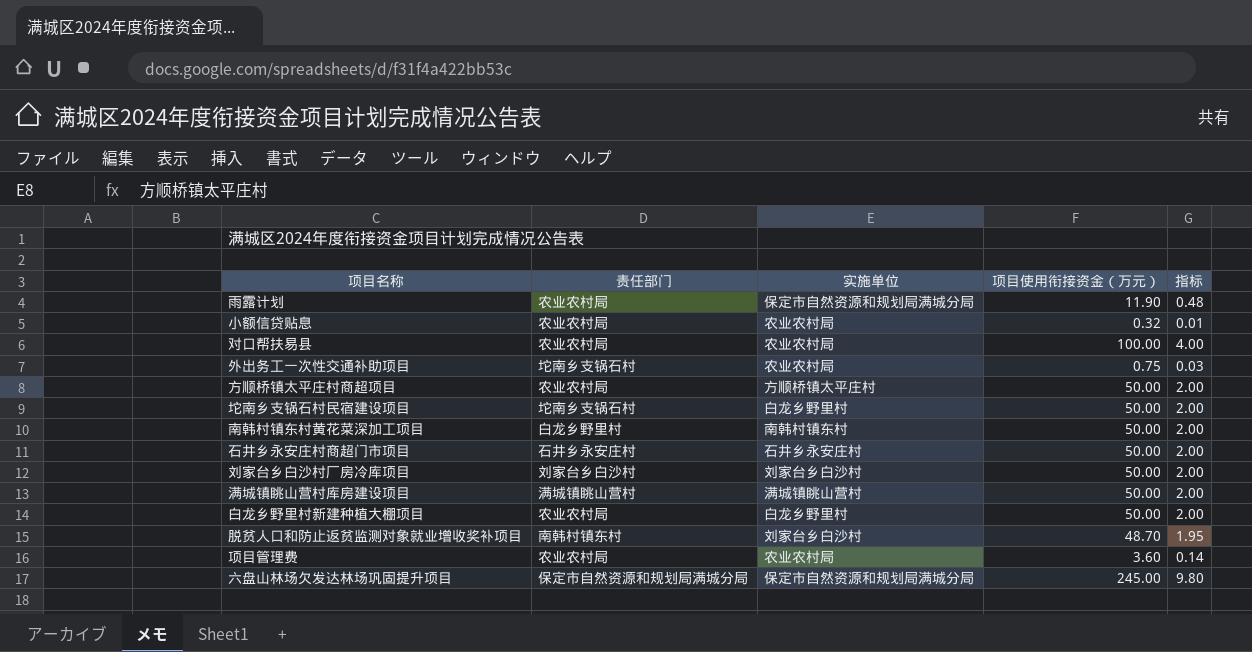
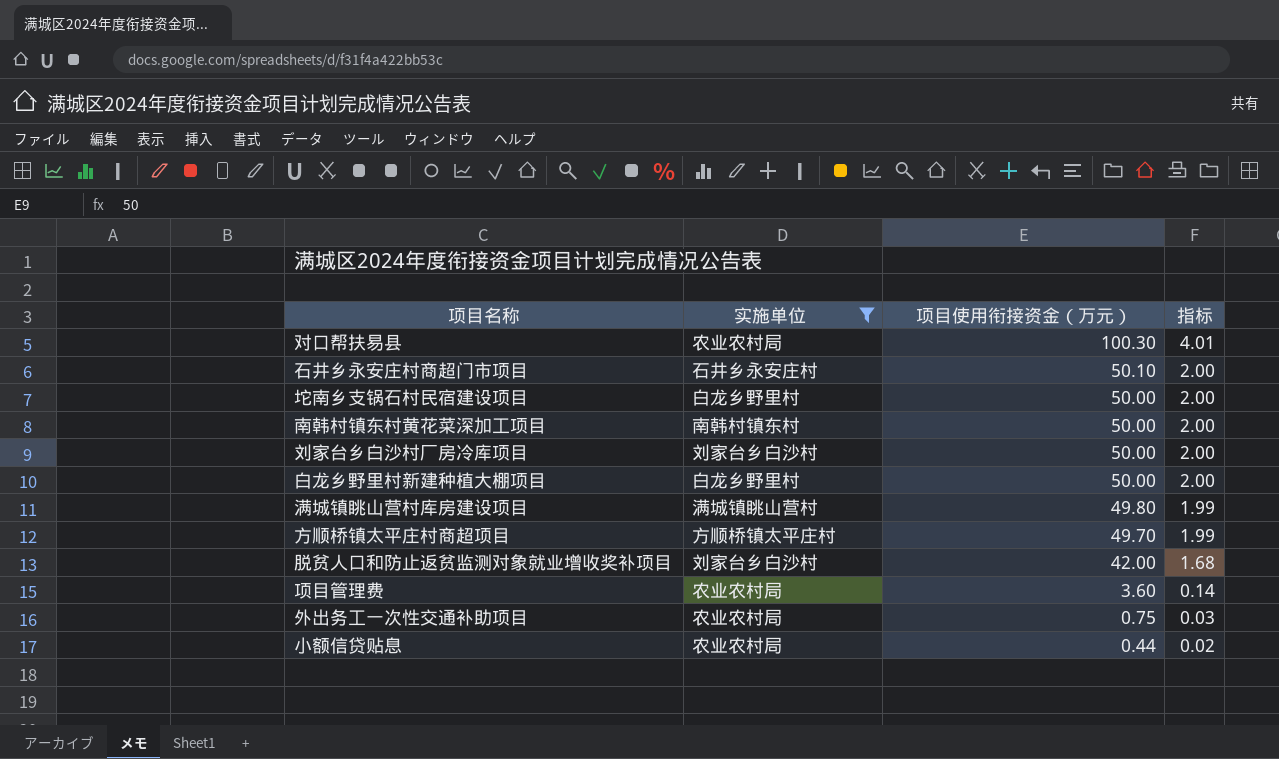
filter: none -> 实施单位 != 保定市自然资源和规划局满城分局
row order: none -> 项目使用衔接资金（万元） descending
column 责任部门 | position: 2 -> none
对口帮扶易县 | 项目使用衔接资金（万元）: 100.00 -> 100.30
对口帮扶易县 | 指标: 4.00 -> 4.01
石井乡永安庄村商超门市项目 | 项目使用衔接资金（万元）: 50.00 -> 50.10
满城镇眺山营村库房建设项目 | 项目使用衔接资金（万元）: 50.00 -> 49.80
满城镇眺山营村库房建设项目 | 指标: 2.00 -> 1.99
方顺桥镇太平庄村商超项目 | 项目使用衔接资金（万元）: 50.00 -> 49.70
方顺桥镇太平庄村商超项目 | 指标: 2.00 -> 1.99
脱贫人口和防止返贫监测对象就业增收奖补项目 | 项目使用衔接资金（万元）: 48.70 -> 42.00
脱贫人口和防止返贫监测对象就业增收奖补项目 | 指标: 1.95 -> 1.68
小额信贷贴息 | 项目使用衔接资金（万元）: 0.32 -> 0.44
小额信贷贴息 | 指标: 0.01 -> 0.02

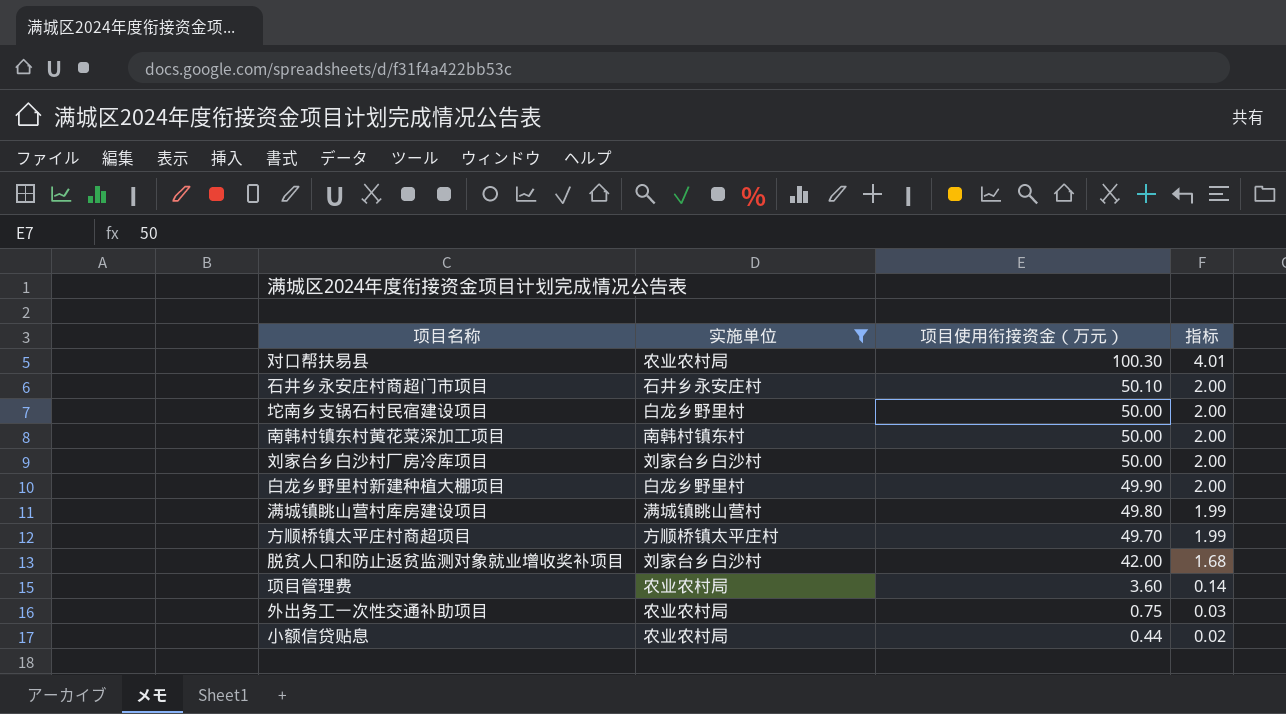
白龙乡野里村新建种植大棚项目 | 项目使用衔接资金（万元）: 50.00 -> 49.90

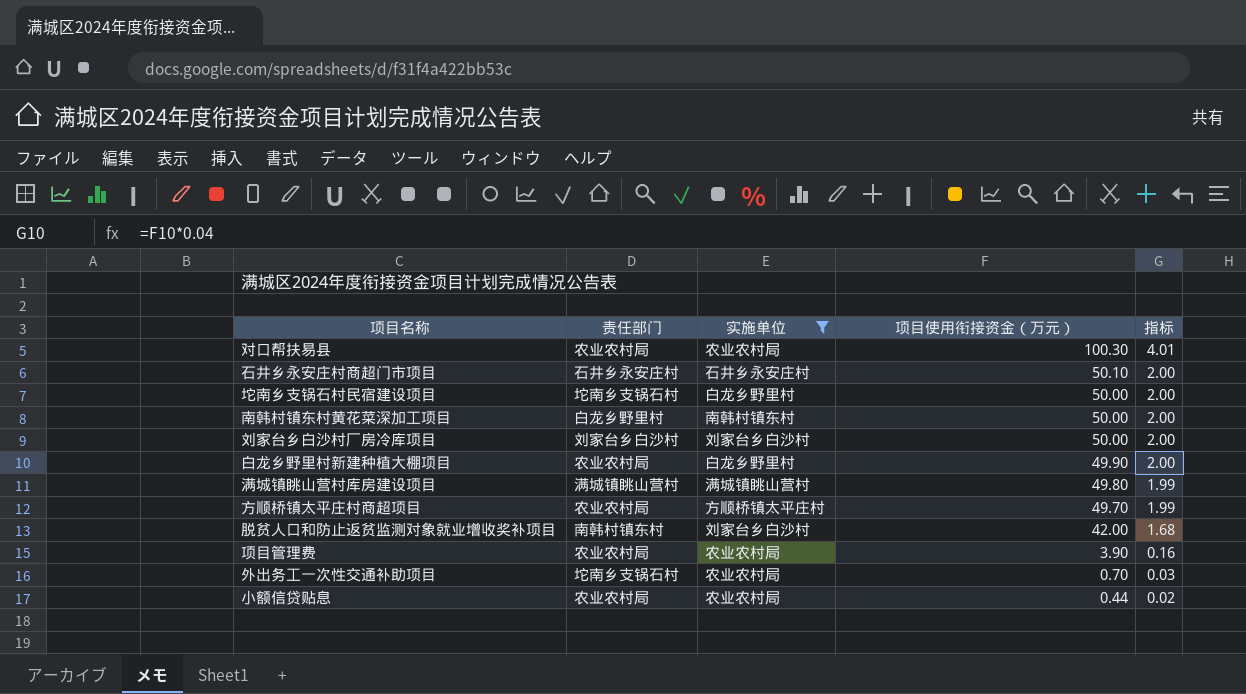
column 责任部门 | position: none -> 2
项目管理费 | 项目使用衔接资金（万元）: 3.60 -> 3.90
项目管理费 | 指标: 0.14 -> 0.16
外出务工一次性交通补助项目 | 项目使用衔接资金（万元）: 0.75 -> 0.70

